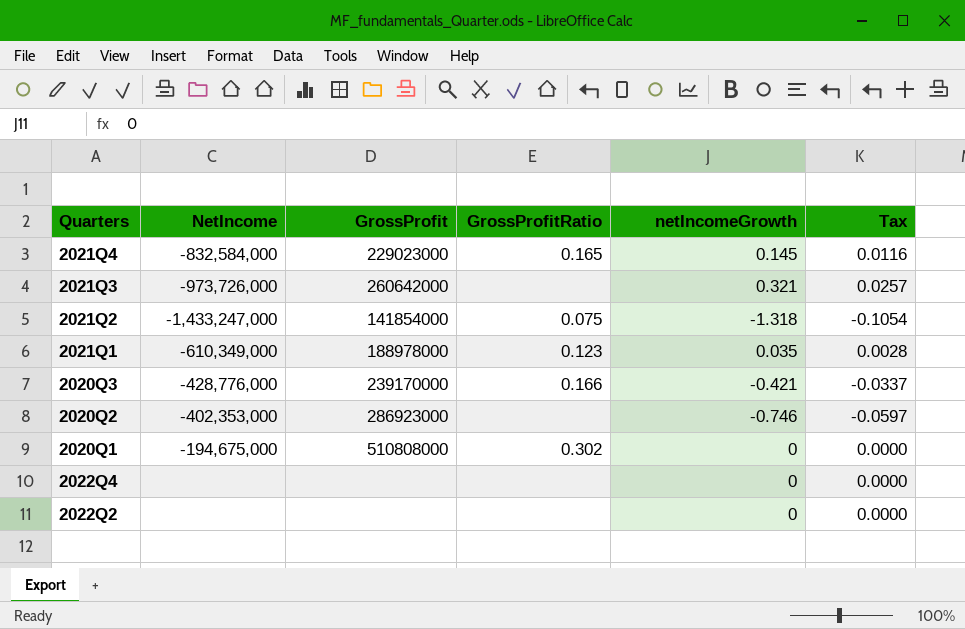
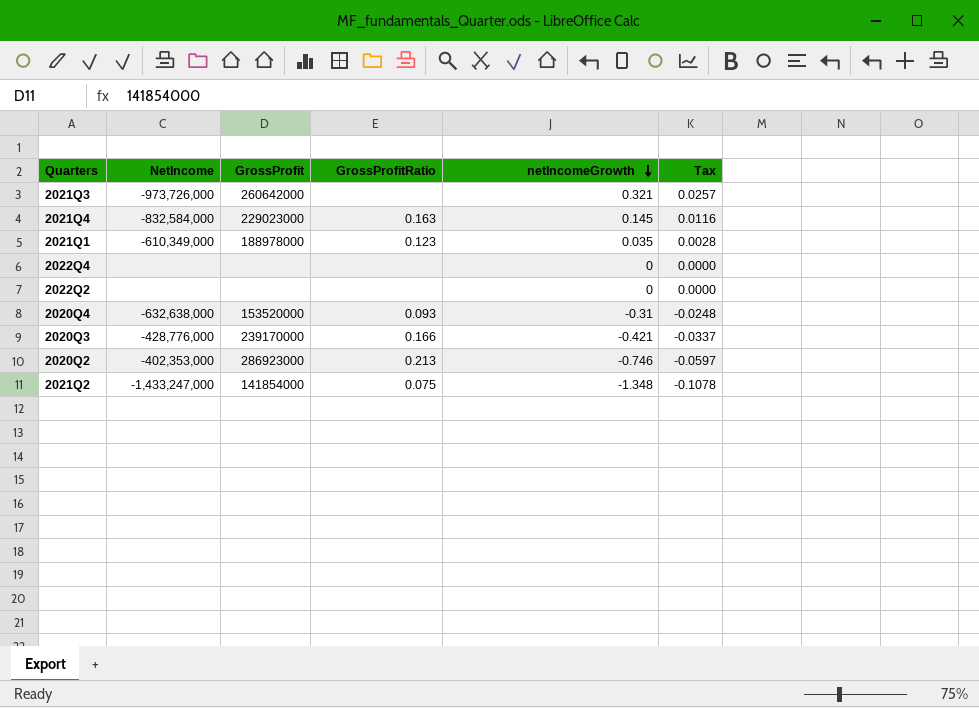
row order: none -> netIncomeGrowth descending
row 2020Q1: -194,675,000 | 510808000 | 0.302 | 0 | 0.0000 -> none
2021Q4 | GrossProfitRatio: 0.165 -> 0.163
row 2020Q4: none -> -632,638,000 | 153520000 | 0.093 | -0.31 | -0.0248
2020Q2 | GrossProfitRatio: none -> 0.213
2021Q2 | netIncomeGrowth: -1.318 -> -1.348
2021Q2 | Tax: -0.1054 -> -0.1078

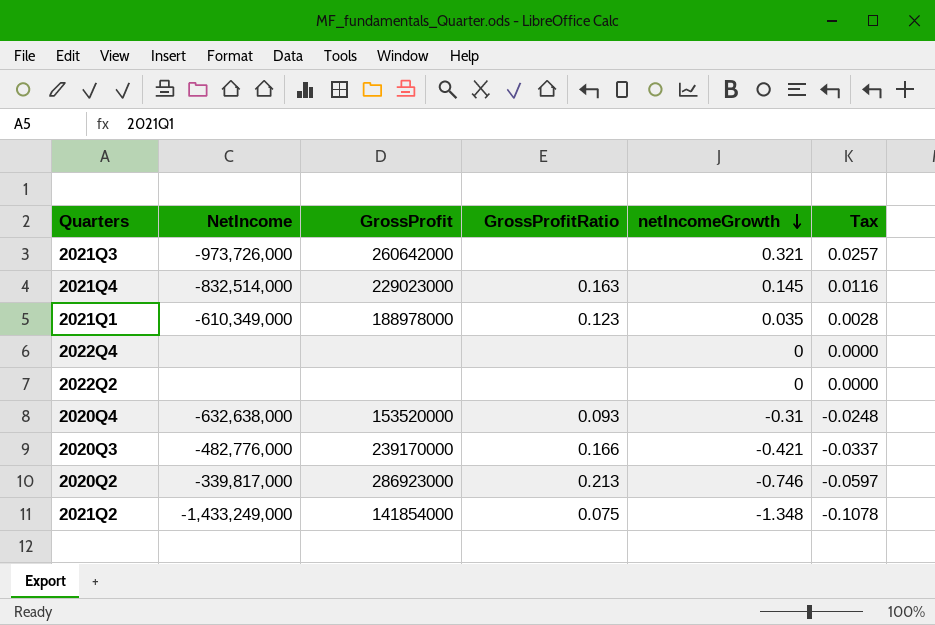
2021Q4 | NetIncome: -832,584,000 -> -832,514,000
2020Q3 | NetIncome: -428,776,000 -> -482,776,000
2020Q2 | NetIncome: -402,353,000 -> -339,817,000
2021Q2 | NetIncome: -1,433,247,000 -> -1,433,249,000

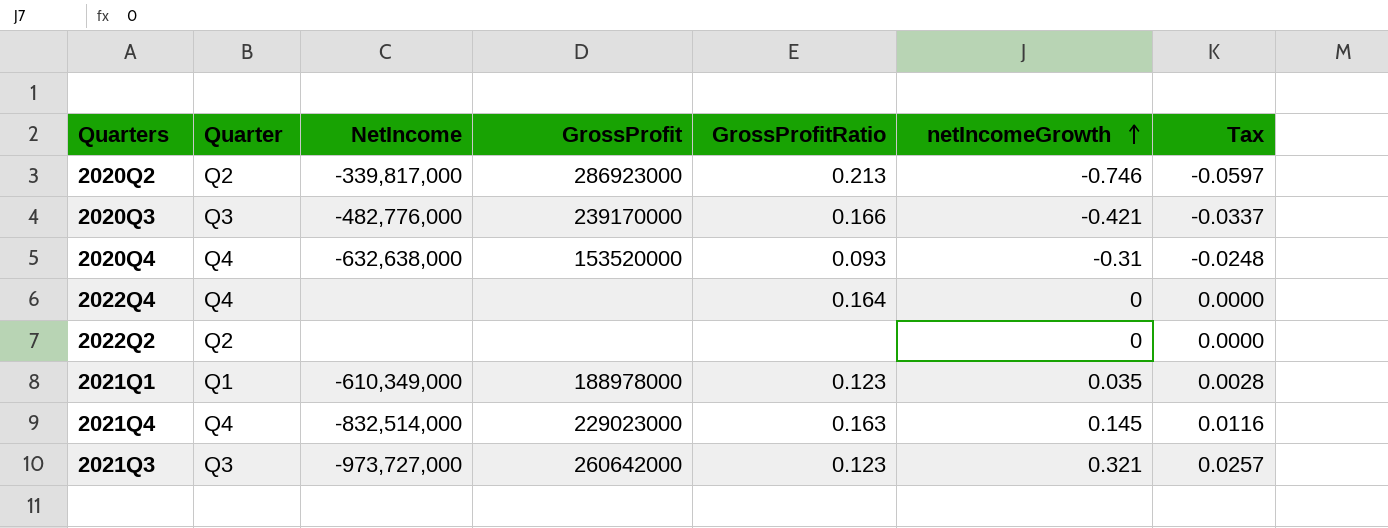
row order: netIncomeGrowth descending -> netIncomeGrowth ascending
column Quarter | position: none -> 2
row 2021Q2: -1,433,249,000 | 141854000 | 0.075 | -1.348 | -0.1078 -> none
2022Q4 | GrossProfitRatio: none -> 0.164
2021Q3 | NetIncome: -973,726,000 -> -973,727,000
2021Q3 | GrossProfitRatio: none -> 0.123

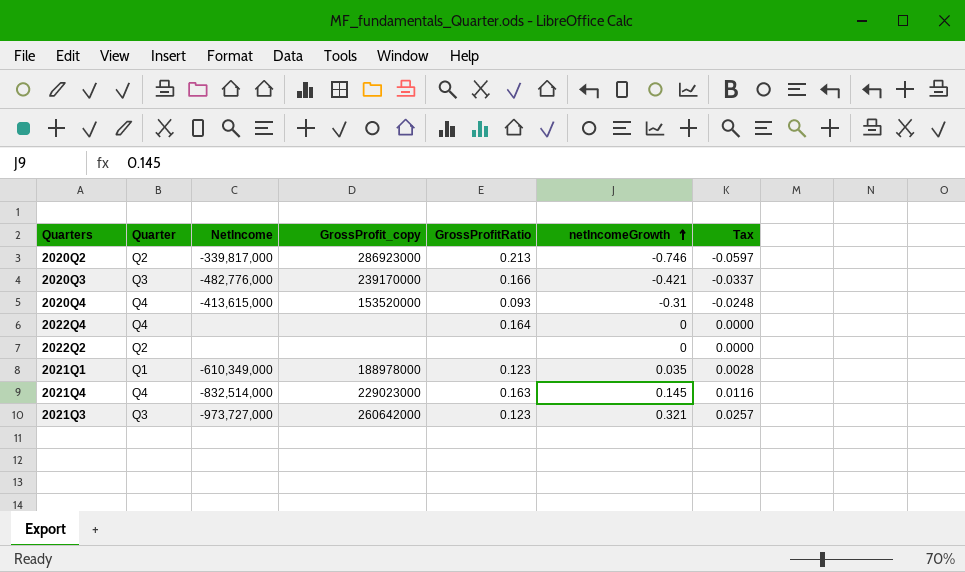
column name: GrossProfit -> GrossProfit_copy
2020Q4 | NetIncome: -632,638,000 -> -413,615,000

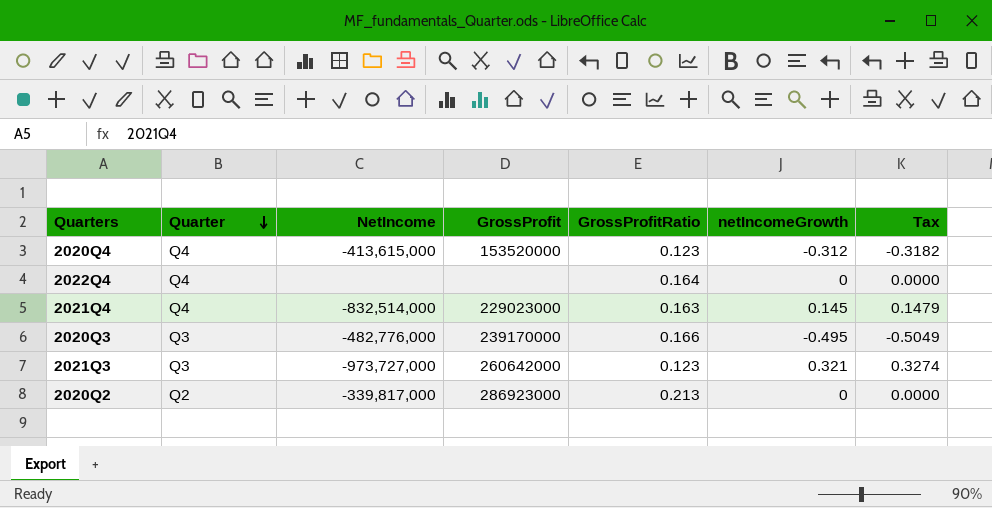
row order: netIncomeGrowth ascending -> Quarter descending
column name: GrossProfit_copy -> GrossProfit
column Tax | formula: [netIncomeGrowth] * 0.08 -> [netIncomeGrowth] * 1.02
row 2022Q2: Q2 | none | none | none | 0 | 0.0000 -> none
row 2021Q1: Q1 | -610,349,000 | 188978000 | 0.123 | 0.035 | 0.0028 -> none
2020Q4 | GrossProfitRatio: 0.093 -> 0.123
2020Q4 | netIncomeGrowth: -0.31 -> -0.312
2020Q3 | netIncomeGrowth: -0.421 -> -0.495
2020Q2 | netIncomeGrowth: -0.746 -> 0

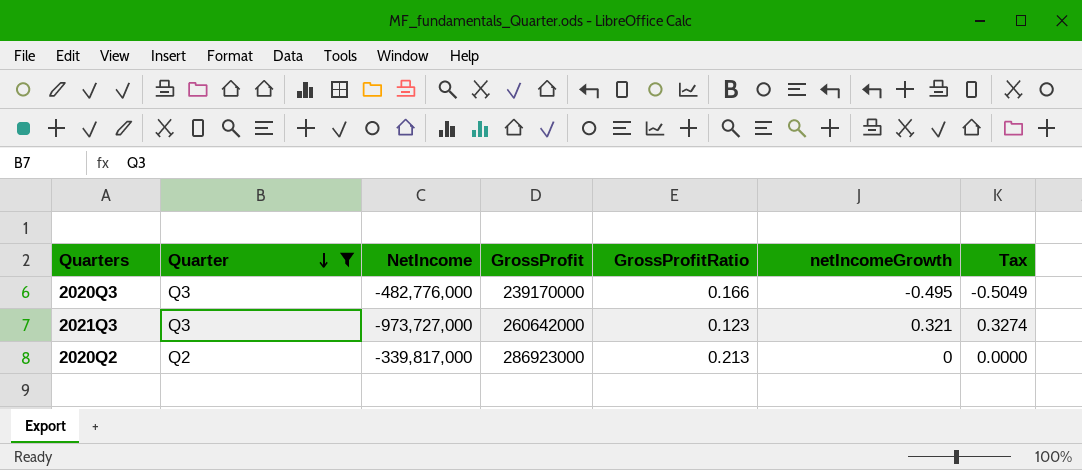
filter: none -> Quarter != Q4

